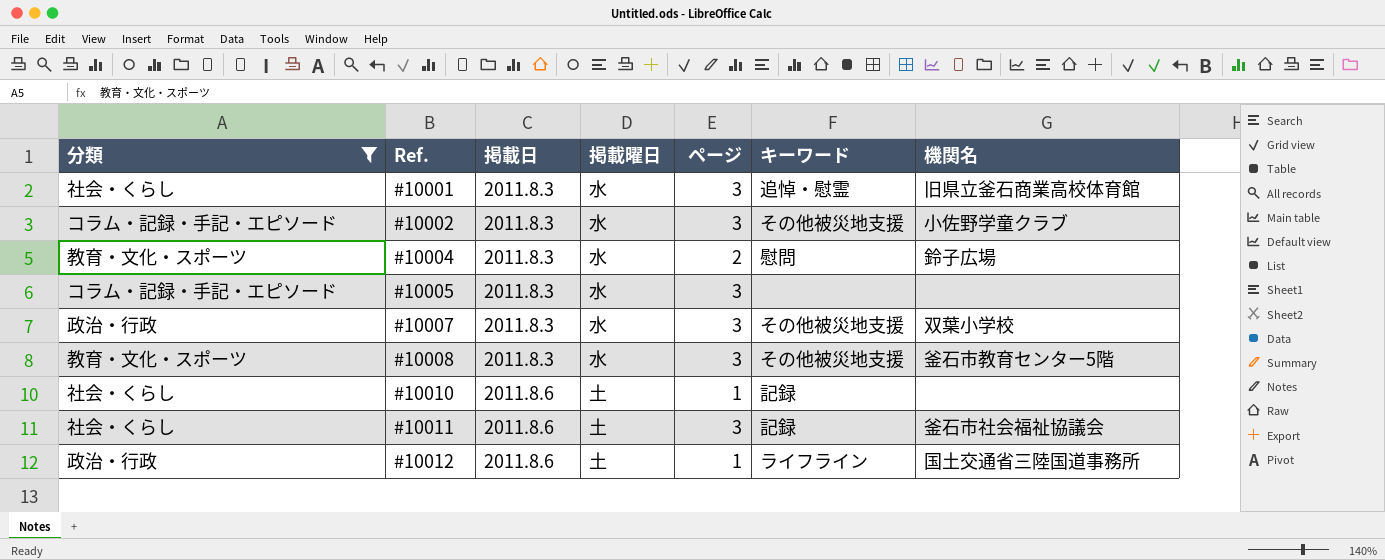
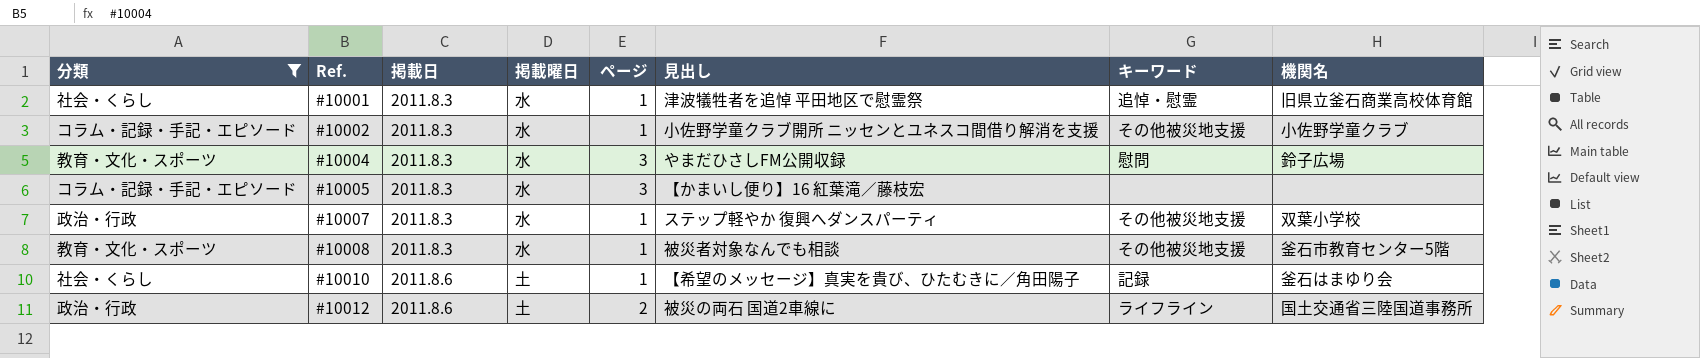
column 見出し | position: none -> 6
row #10011: 社会・くらし | 2011.8.6 | 土 | 3 | 記録 | 釜石市社会福祉協議会 -> none
#10001 | ページ: 3 -> 1
#10002 | ページ: 3 -> 1
#10004 | ページ: 2 -> 3
#10007 | ページ: 3 -> 1
#10008 | ページ: 3 -> 1
#10010 | 機関名: none -> 釜石はまゆり会
#10012 | ページ: 1 -> 2

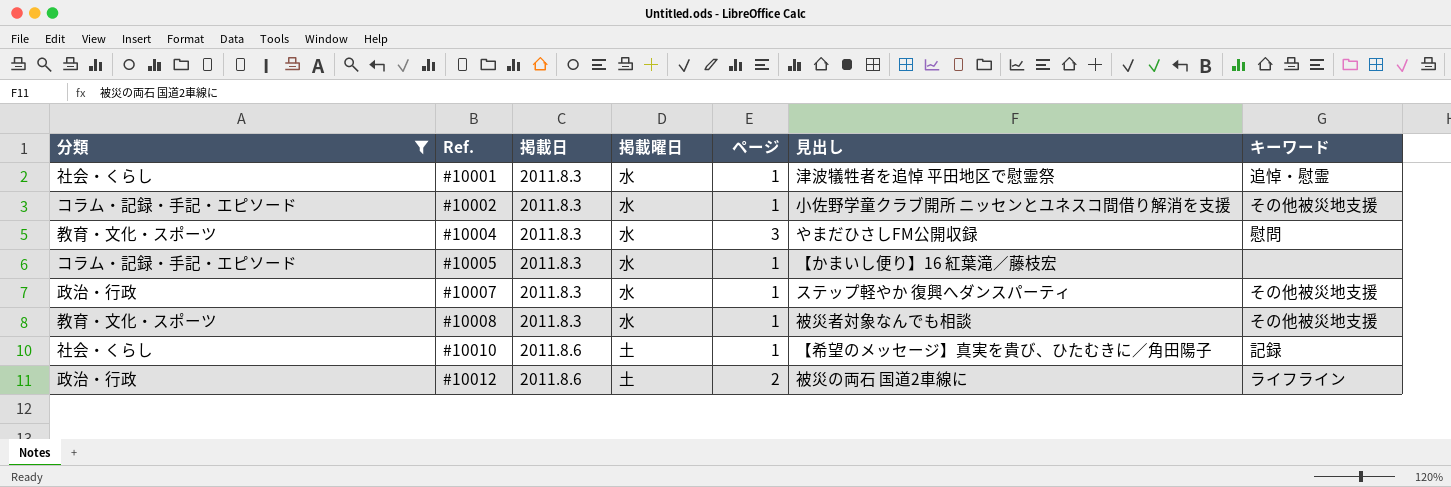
column 機関名 | position: 8 -> none
#10005 | ページ: 3 -> 1

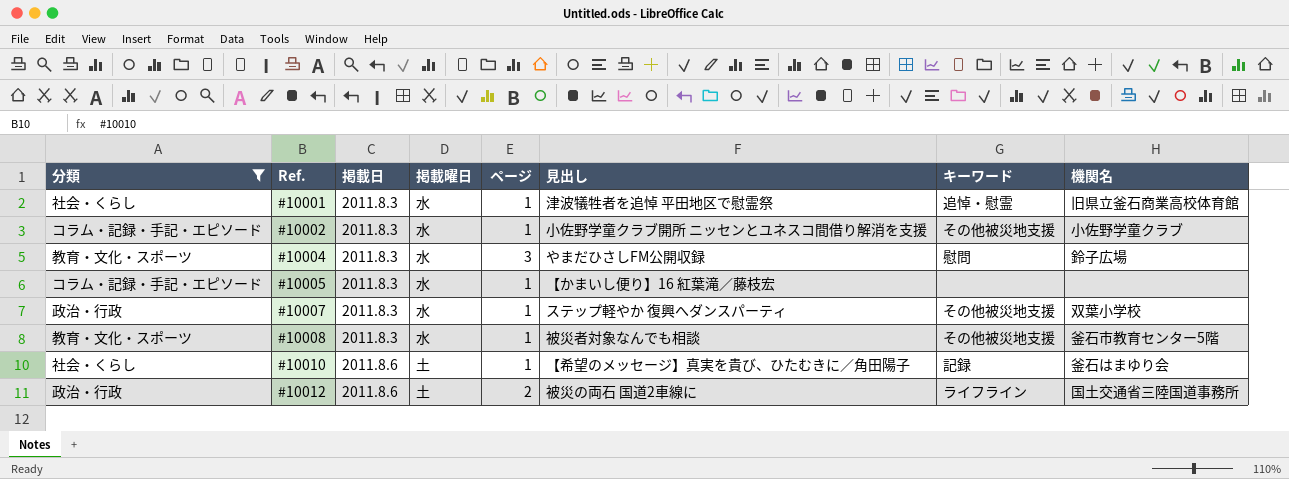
column 機関名 | position: none -> 8

